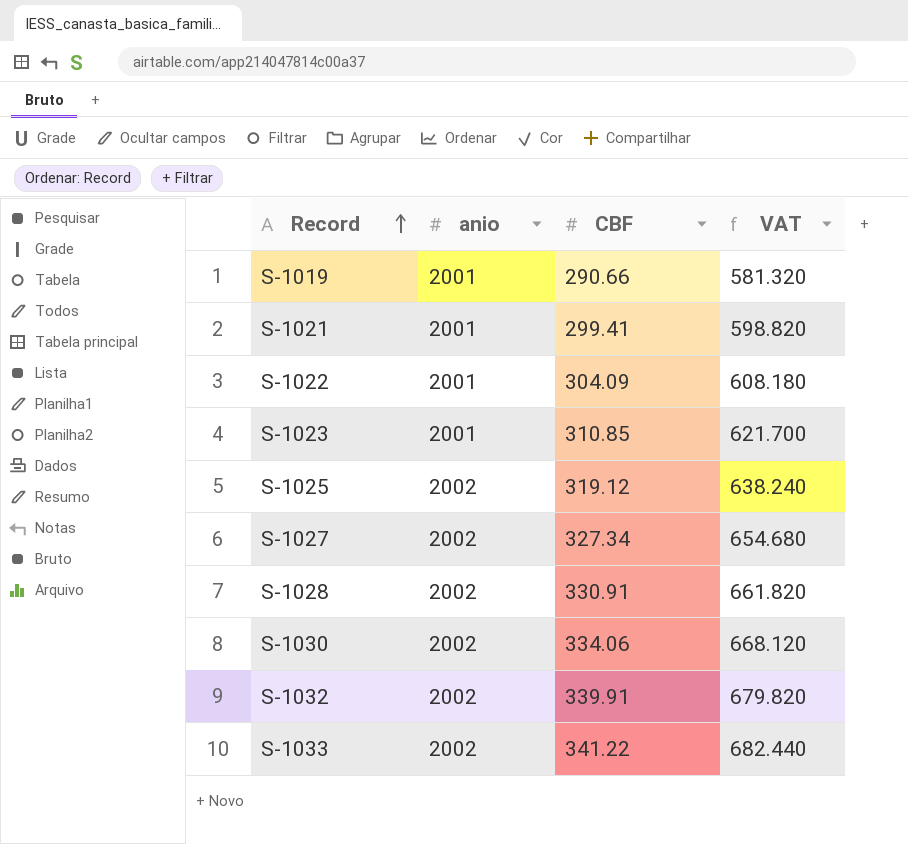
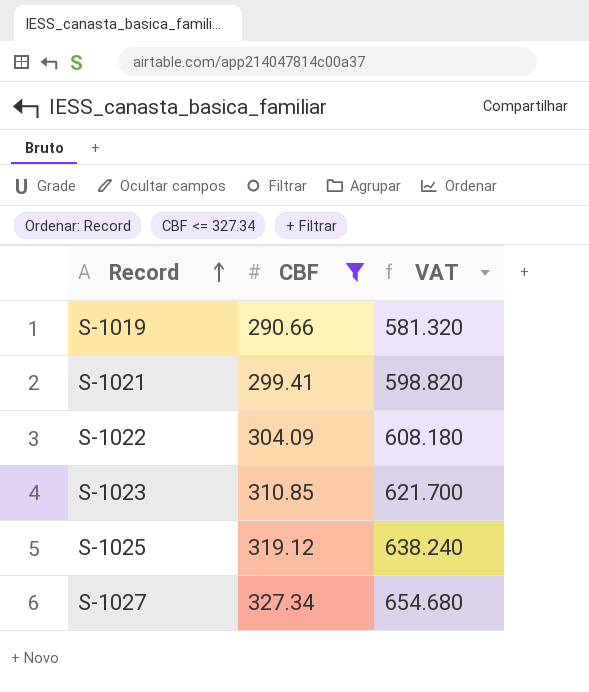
filter: none -> CBF <= 327.34
column anio | position: 2 -> none

